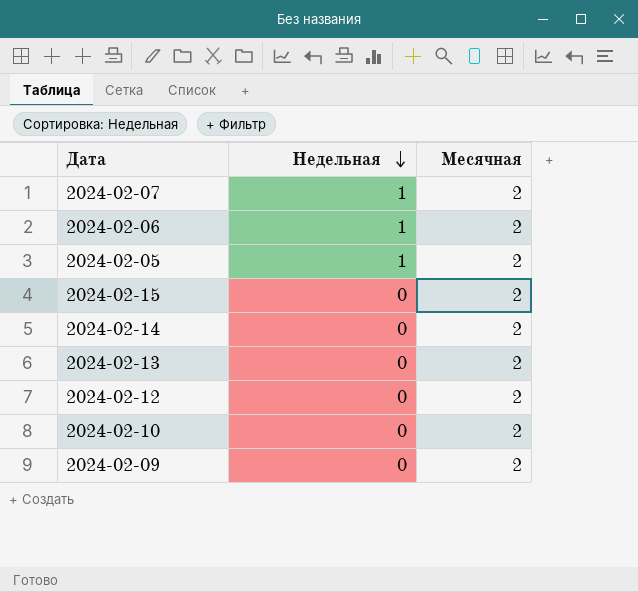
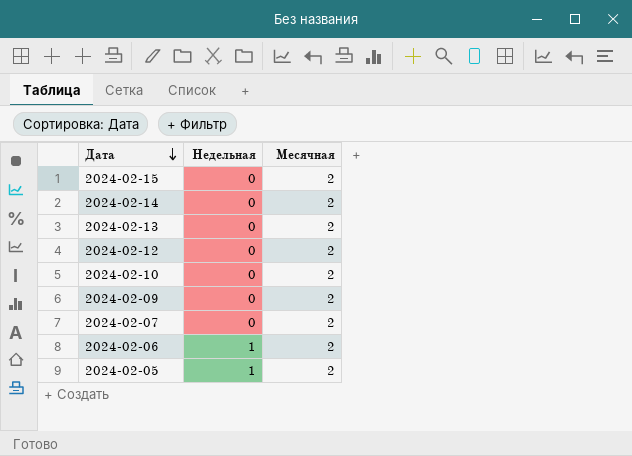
row order: Недельная descending -> Дата descending
2024-02-07 | Недельная: 1 -> 0

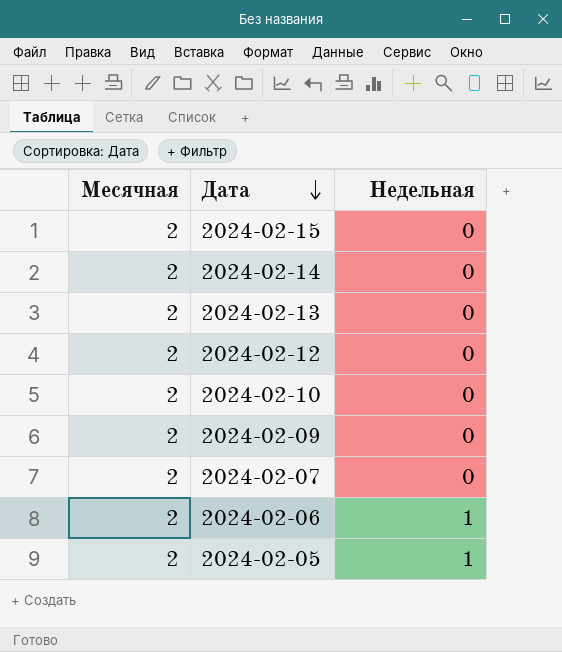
column Месячная | position: 3 -> 1

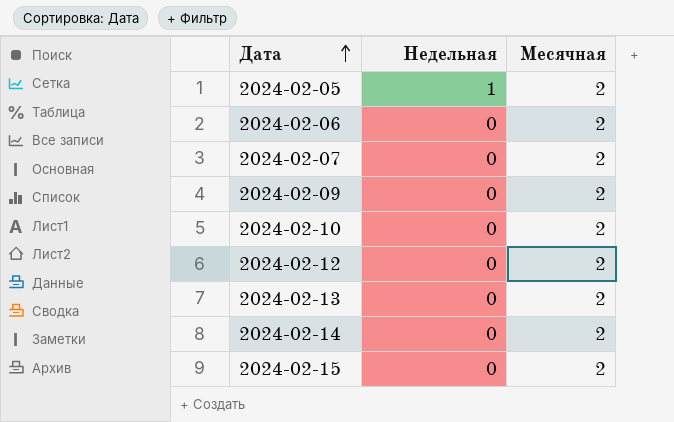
row order: Дата descending -> Дата ascending
column Месячная | position: 1 -> 3
2024-02-06 | Недельная: 1 -> 0

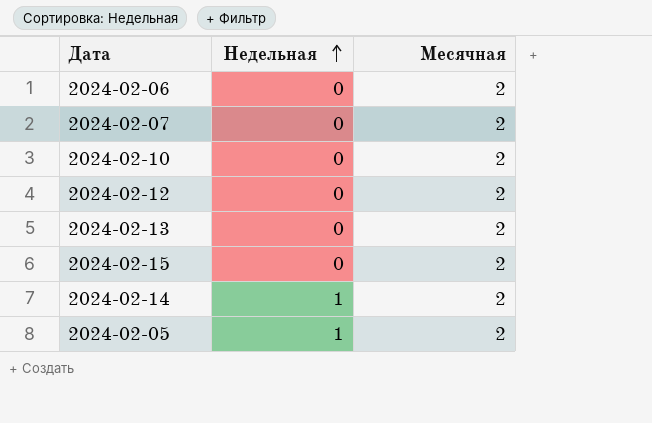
row order: Дата ascending -> Недельная ascending
row 2024-02-09: 0 | 2 -> none
2024-02-14 | Недельная: 0 -> 1

